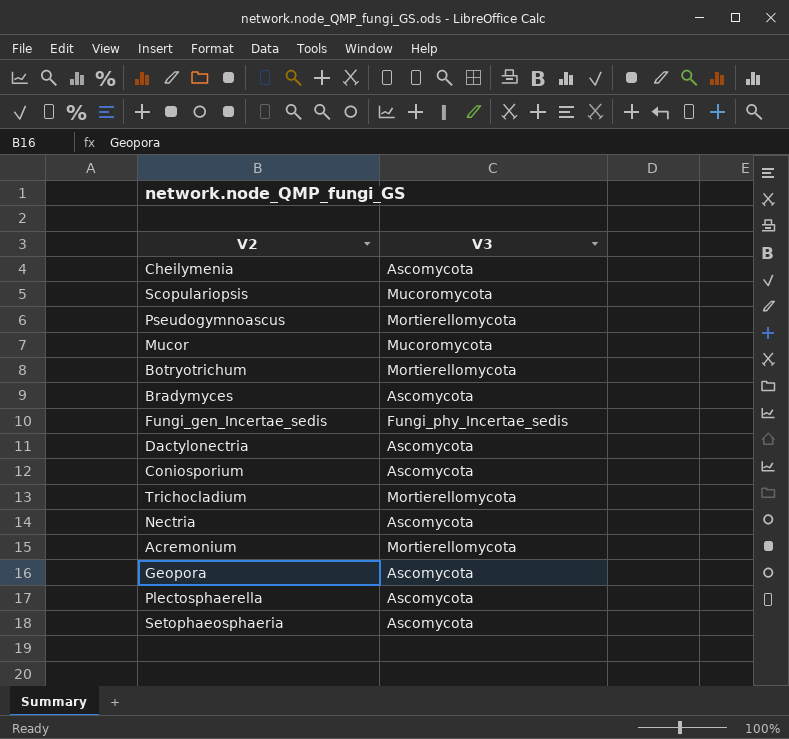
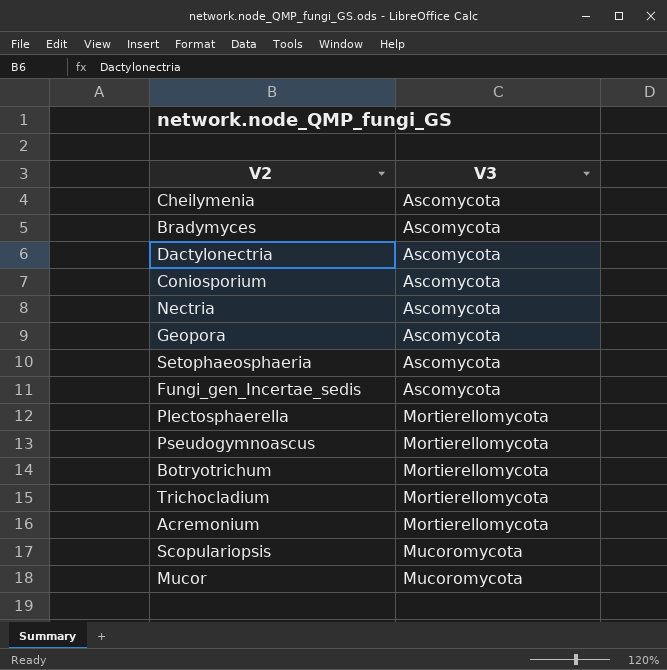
row order: none -> V3 ascending
Fungi_gen_Incertae_sedis | V3: Fungi_phy_Incertae_sedis -> Ascomycota
Plectosphaerella | V3: Ascomycota -> Mortierellomycota

